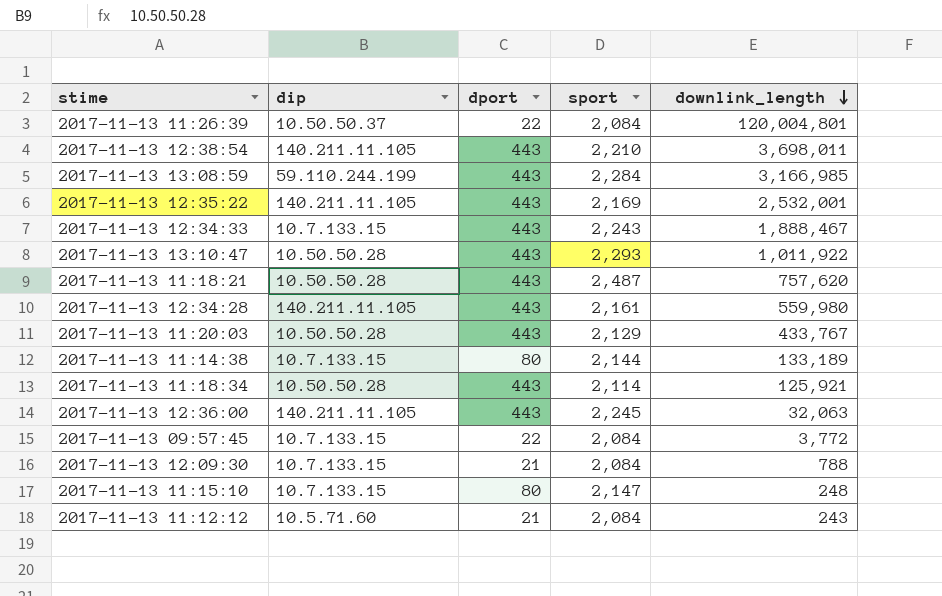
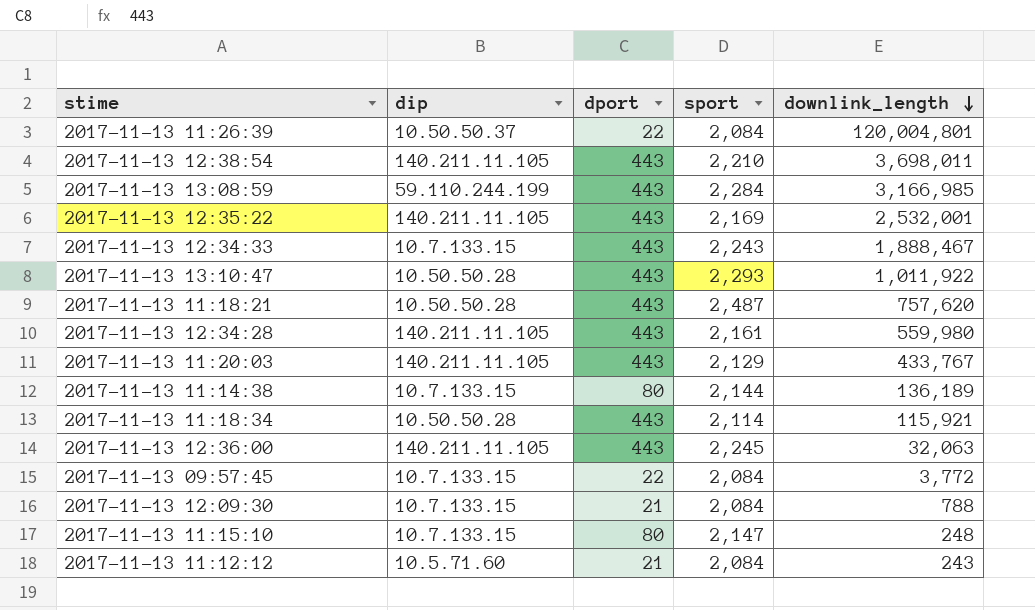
2017-11-13 11:20:03 | dip: 10.50.50.28 -> 140.211.11.105
2017-11-13 11:14:38 | downlink_length: 133,189 -> 136,189
2017-11-13 11:18:34 | downlink_length: 125,921 -> 115,921

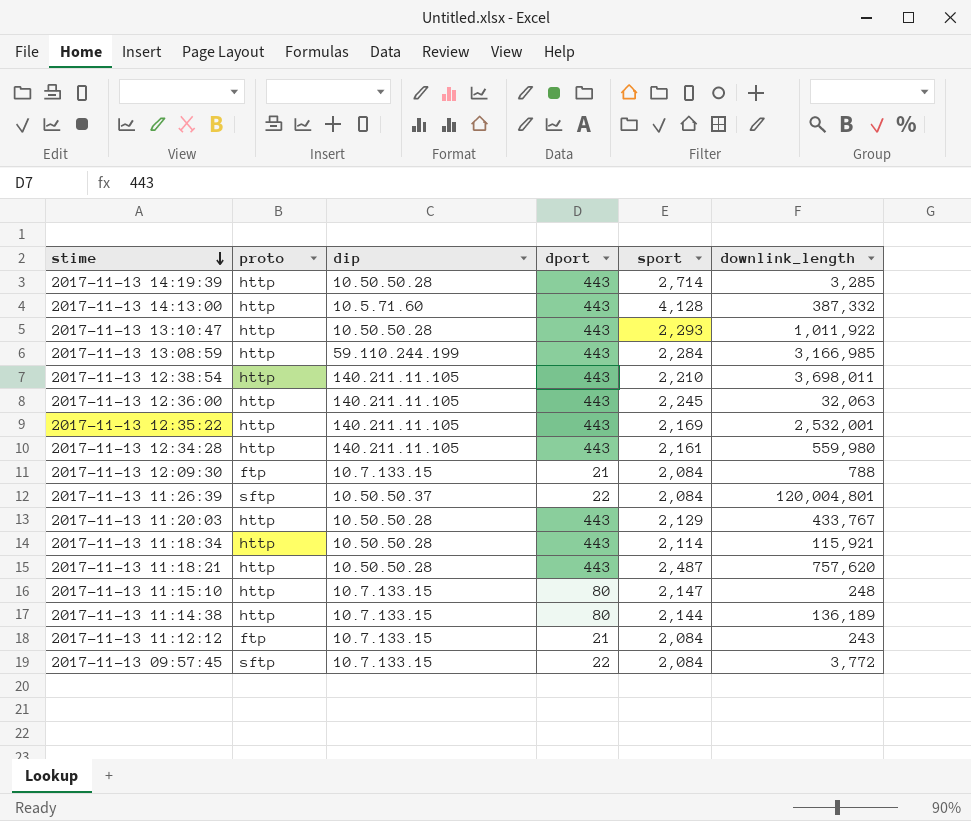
row order: downlink_length descending -> stime descending
column proto | position: none -> 2
row 2017-11-13 12:34:33: 10.7.133.15 | 443 | 2,243 | 1,888,467 -> none
row 2017-11-13 14:19:39: none -> http | 10.50.50.28 | 443 | 2,714 | 3,285
row 2017-11-13 14:13:00: none -> http | 10.5.71.60 | 443 | 4,128 | 387,332
2017-11-13 11:20:03 | dip: 140.211.11.105 -> 10.50.50.28
2017-11-13 11:12:12 | dip: 10.5.71.60 -> 10.7.133.15

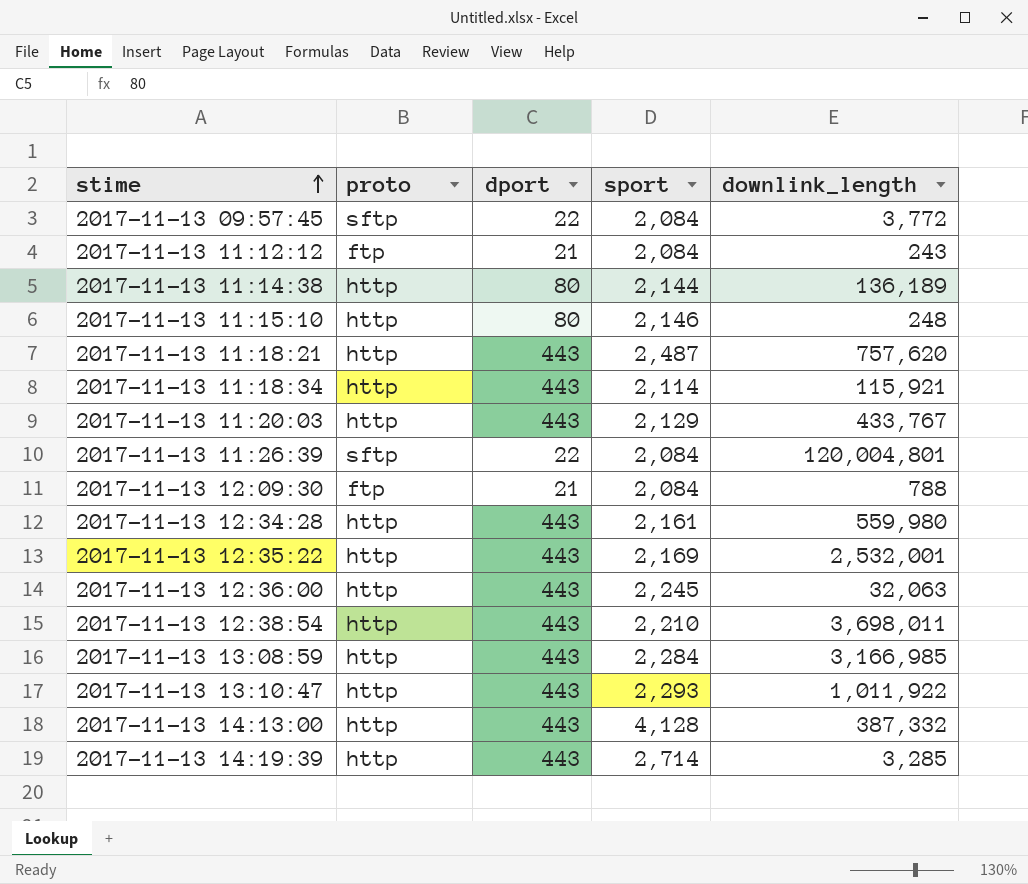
row order: stime descending -> stime ascending
column dip | position: 3 -> none
2017-11-13 11:15:10 | sport: 2,147 -> 2,146

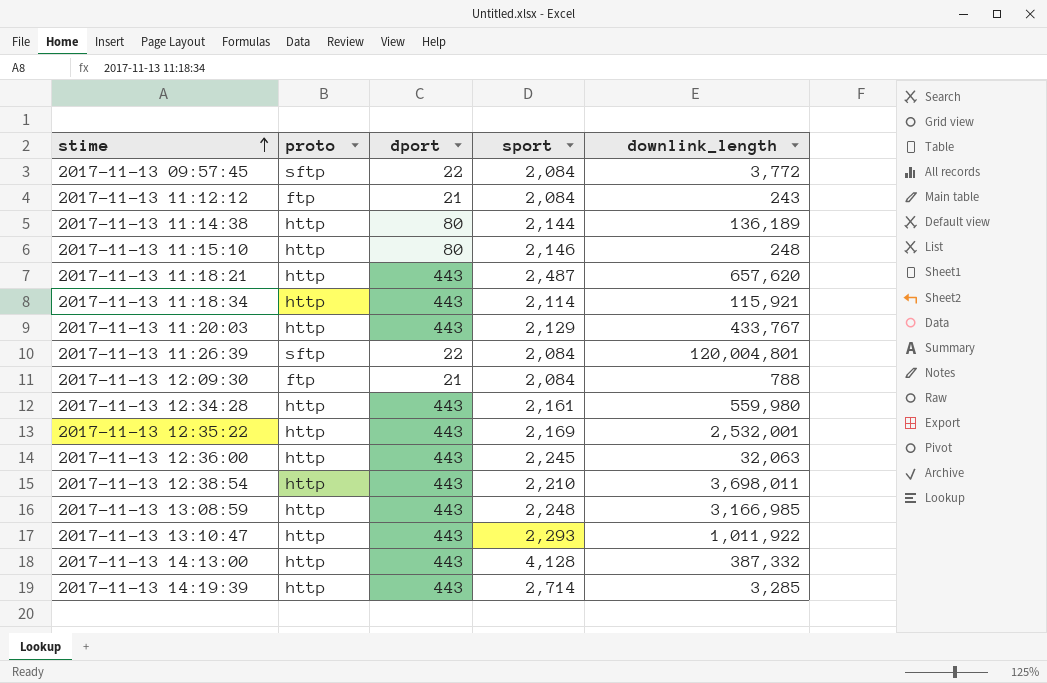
2017-11-13 11:18:21 | downlink_length: 757,620 -> 657,620
2017-11-13 13:08:59 | sport: 2,284 -> 2,248

